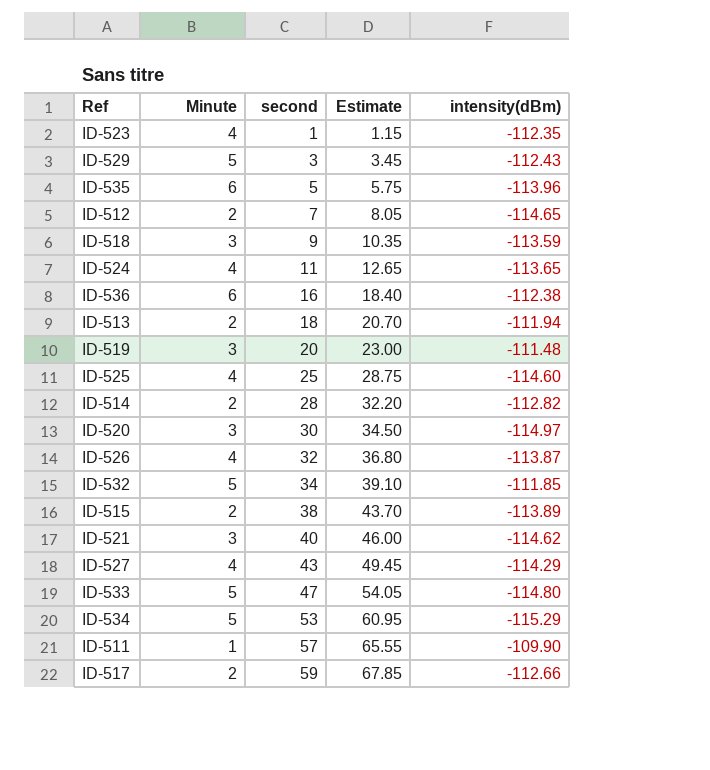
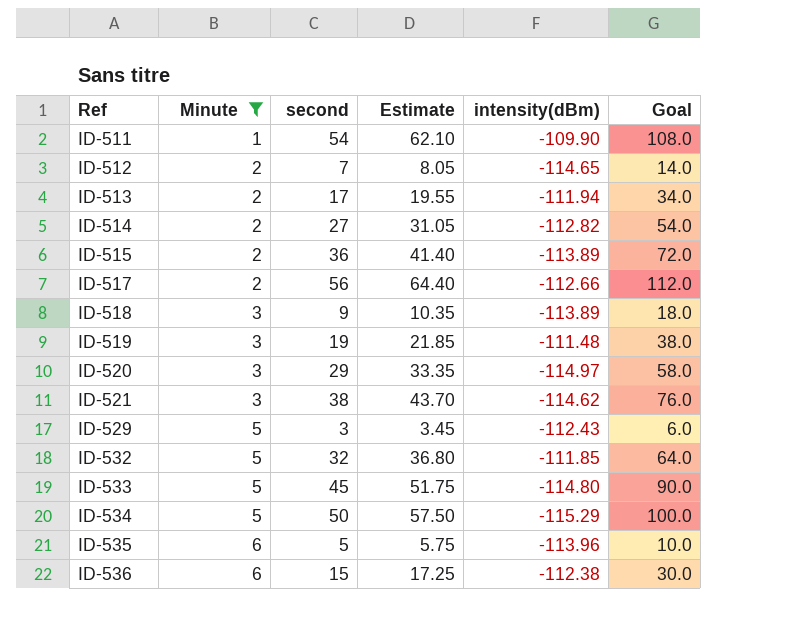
filter: none -> Minute != 4
row order: second ascending -> Ref ascending
column Goal | formula: none -> [second] * 2
ID-511 | second: 57 -> 54
ID-511 | Estimate: 65.55 -> 62.10
ID-513 | second: 18 -> 17
ID-513 | Estimate: 20.70 -> 19.55
ID-514 | second: 28 -> 27
ID-514 | Estimate: 32.20 -> 31.05
ID-515 | second: 38 -> 36
ID-515 | Estimate: 43.70 -> 41.40
ID-517 | second: 59 -> 56
ID-517 | Estimate: 67.85 -> 64.40
ID-518 | intensity(dBm): -113.59 -> -113.89
ID-519 | second: 20 -> 19
ID-519 | Estimate: 23.00 -> 21.85
ID-520 | second: 30 -> 29
ID-520 | Estimate: 34.50 -> 33.35
ID-521 | second: 40 -> 38
ID-521 | Estimate: 46.00 -> 43.70
ID-532 | second: 34 -> 32
ID-532 | Estimate: 39.10 -> 36.80
ID-533 | second: 47 -> 45
ID-533 | Estimate: 54.05 -> 51.75
ID-534 | second: 53 -> 50
ID-534 | Estimate: 60.95 -> 57.50
ID-536 | second: 16 -> 15
ID-536 | Estimate: 18.40 -> 17.25

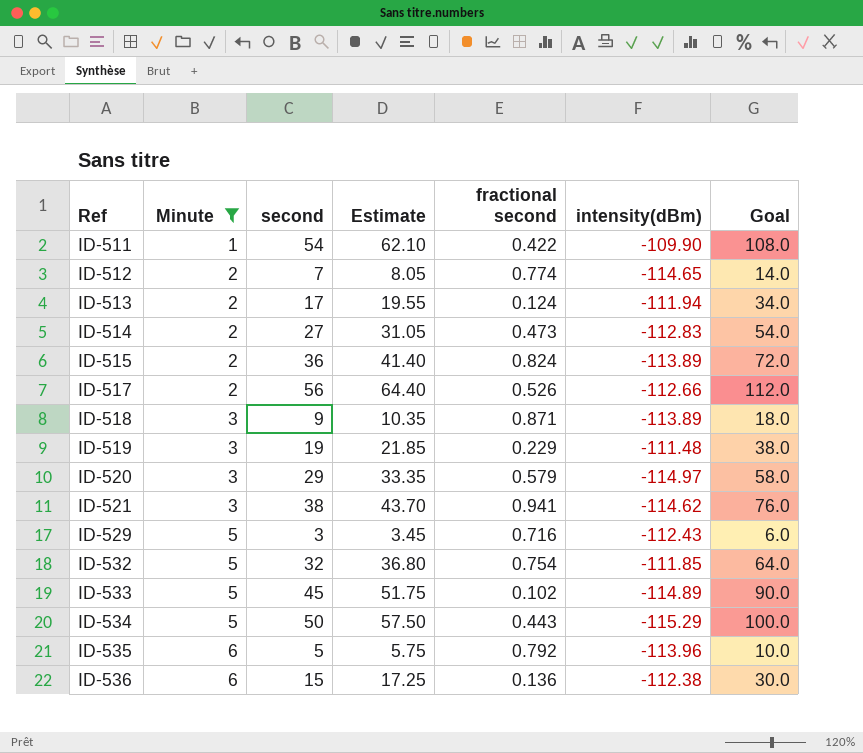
column fractional second | position: none -> 5
ID-514 | intensity(dBm): -112.82 -> -112.83
ID-533 | intensity(dBm): -114.80 -> -114.89

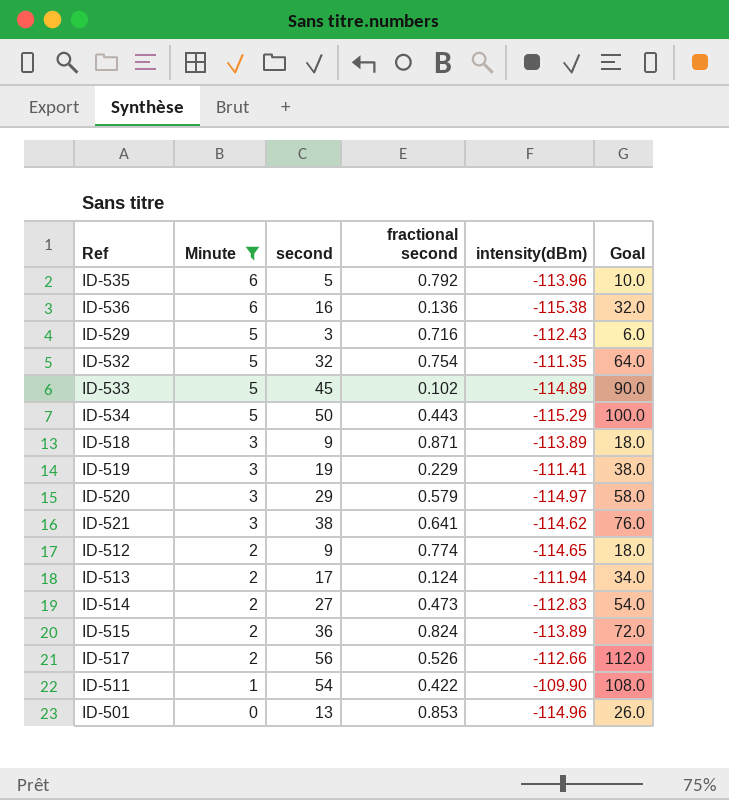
row order: Ref ascending -> Minute descending
column Estimate | formula: [second] * 1.15 -> none
ID-536 | second: 15 -> 16
ID-536 | intensity(dBm): -112.38 -> -115.38
ID-536 | Goal: 30.0 -> 32.0
ID-532 | intensity(dBm): -111.85 -> -111.35
ID-519 | intensity(dBm): -111.48 -> -111.41
ID-521 | fractional second: 0.941 -> 0.641
ID-512 | second: 7 -> 9
ID-512 | Goal: 14.0 -> 18.0
row ID-501: none -> 0 | 13 | 0.853 | -114.96 | 26.0

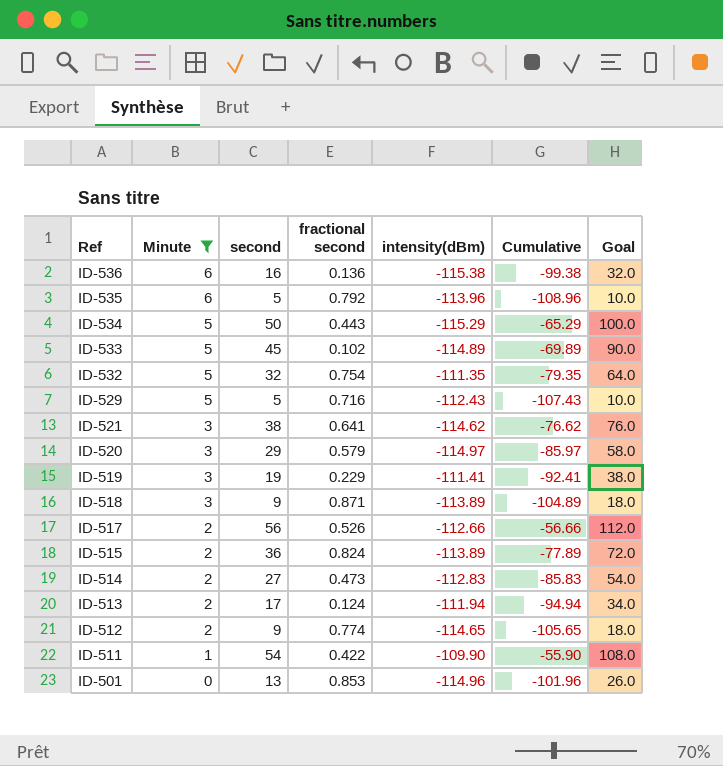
row order: Minute descending -> Ref descending
column Cumulative | formula: none -> [second] + [intensity(dBm)]
ID-529 | second: 3 -> 5
ID-529 | Goal: 6.0 -> 10.0

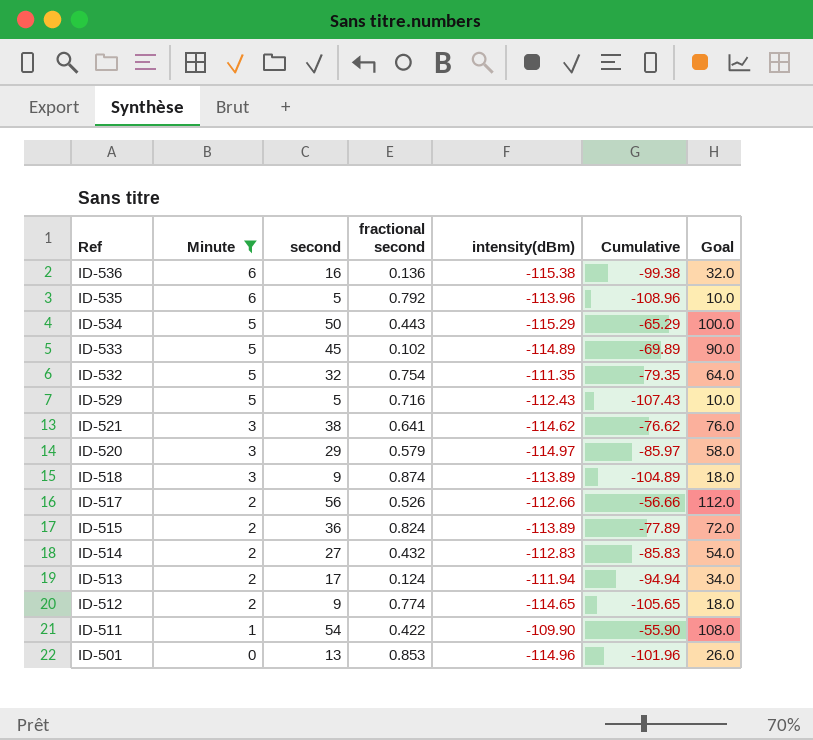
row ID-519: 3 | 19 | 0.229 | -111.41 | -92.41 | 38.0 -> none
ID-518 | fractional second: 0.871 -> 0.874
ID-514 | fractional second: 0.473 -> 0.432

